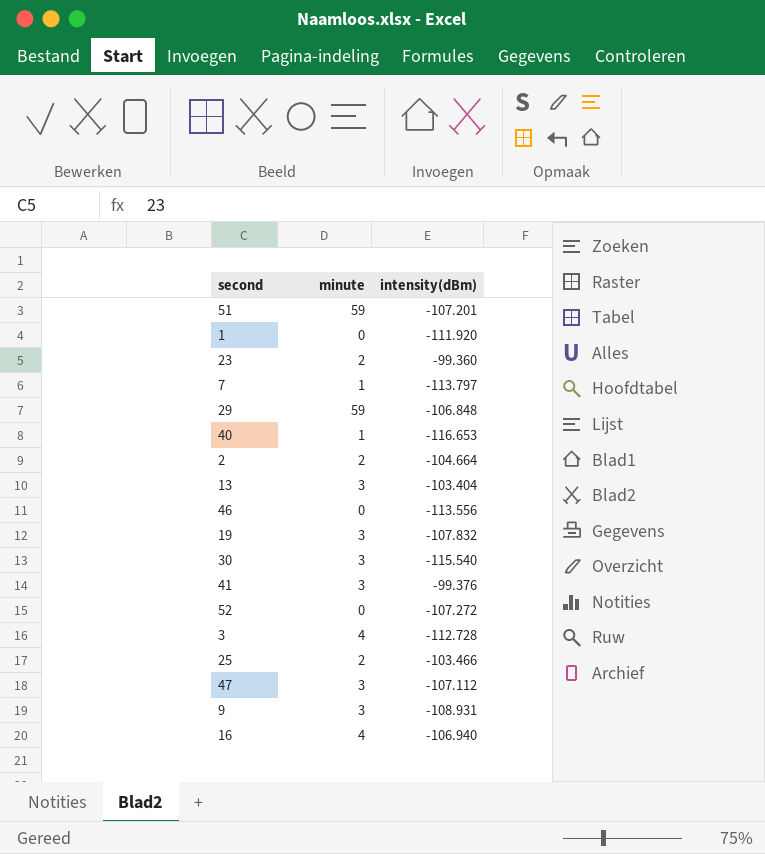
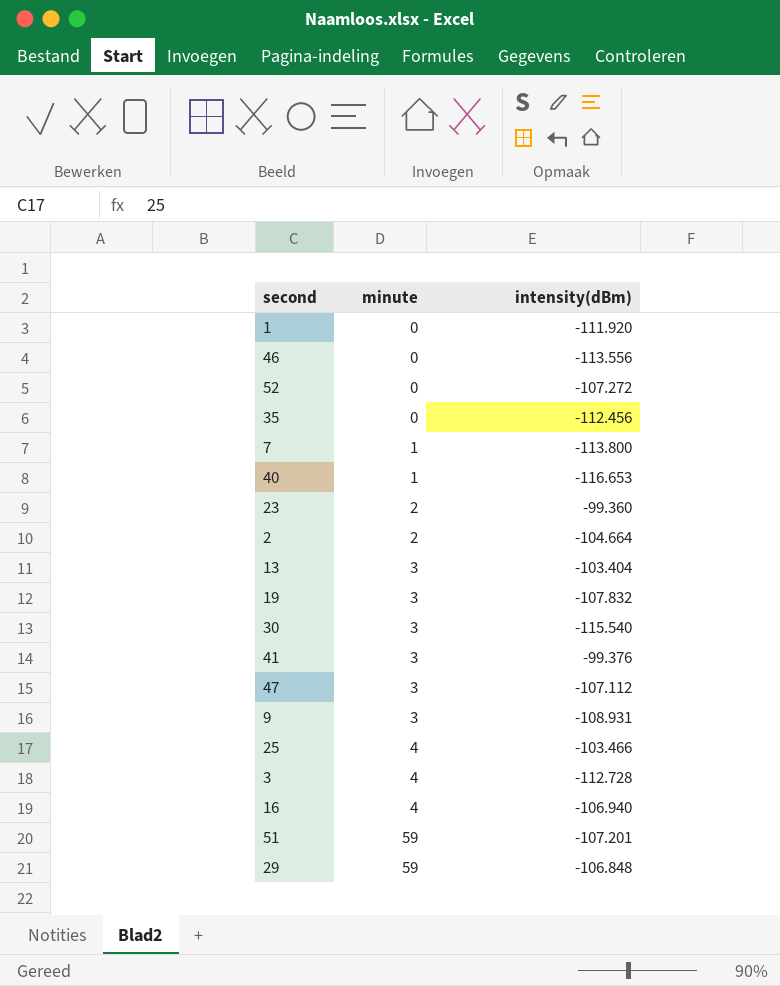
row order: none -> minute ascending
row 35: none -> 0 | -112.456
7 | intensity(dBm): -113.797 -> -113.800
25 | minute: 2 -> 4

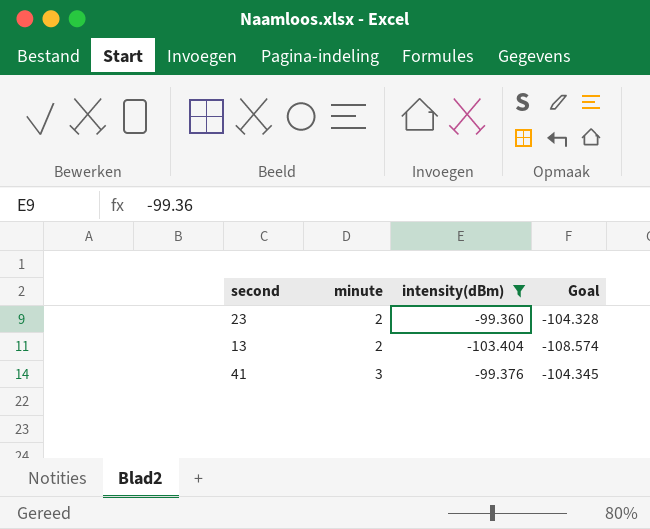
filter: none -> intensity(dBm) >= -103.404
column Goal | formula: none -> [intensity(dBm)] * 1.05
13 | minute: 3 -> 2

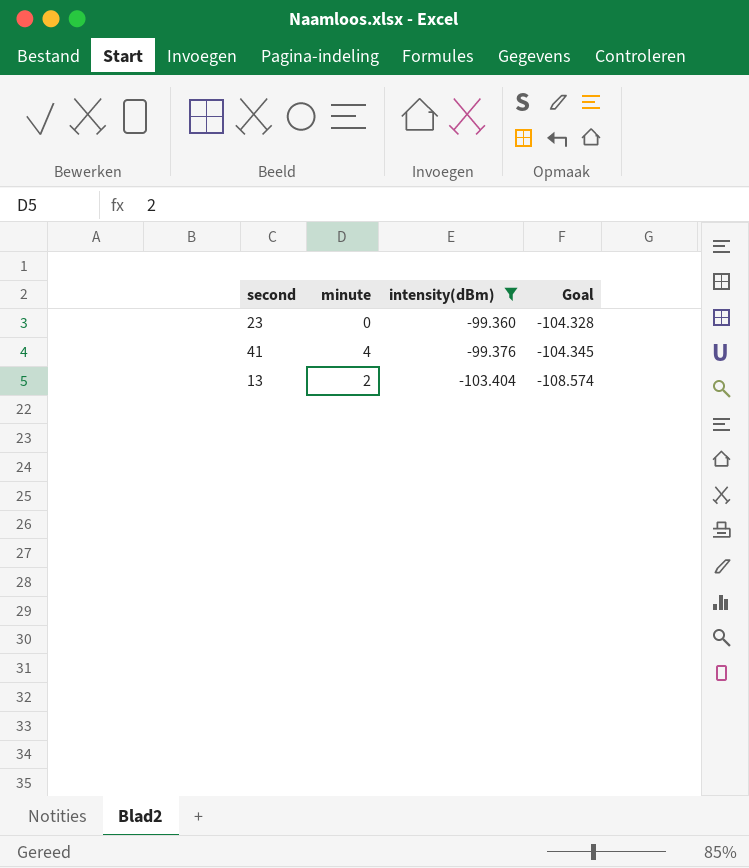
row order: minute ascending -> intensity(dBm) descending
23 | minute: 2 -> 0
41 | minute: 3 -> 4

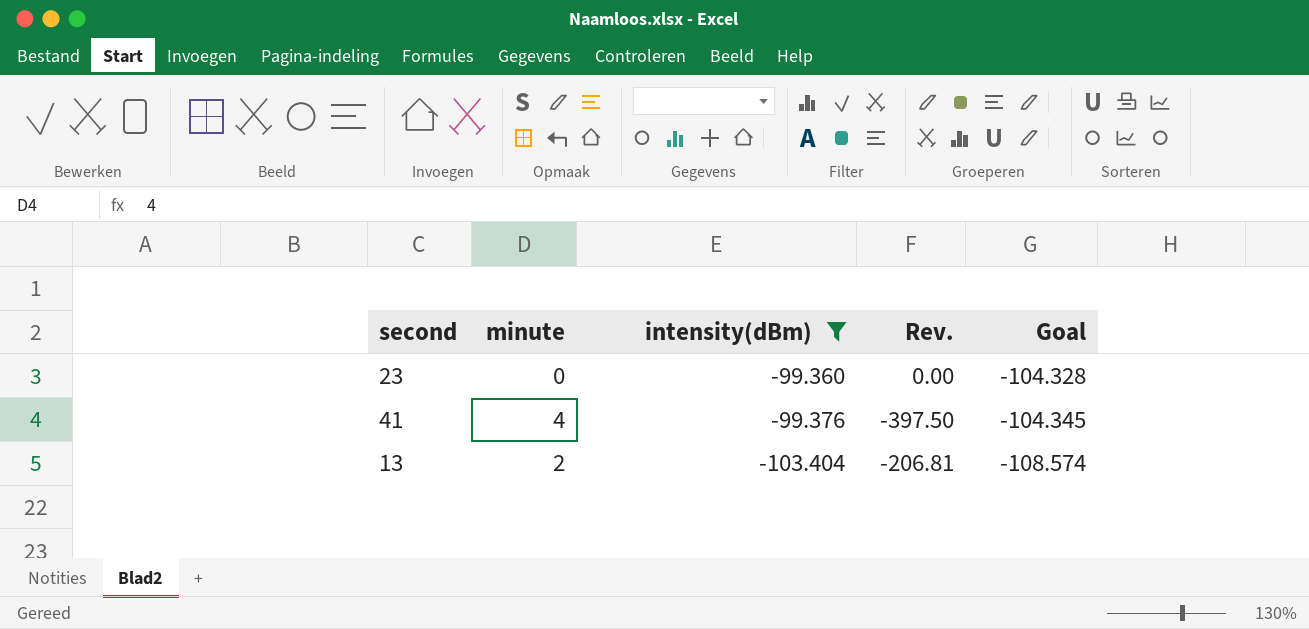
column Rev. | formula: none -> [minute] * [intensity(dBm)]

